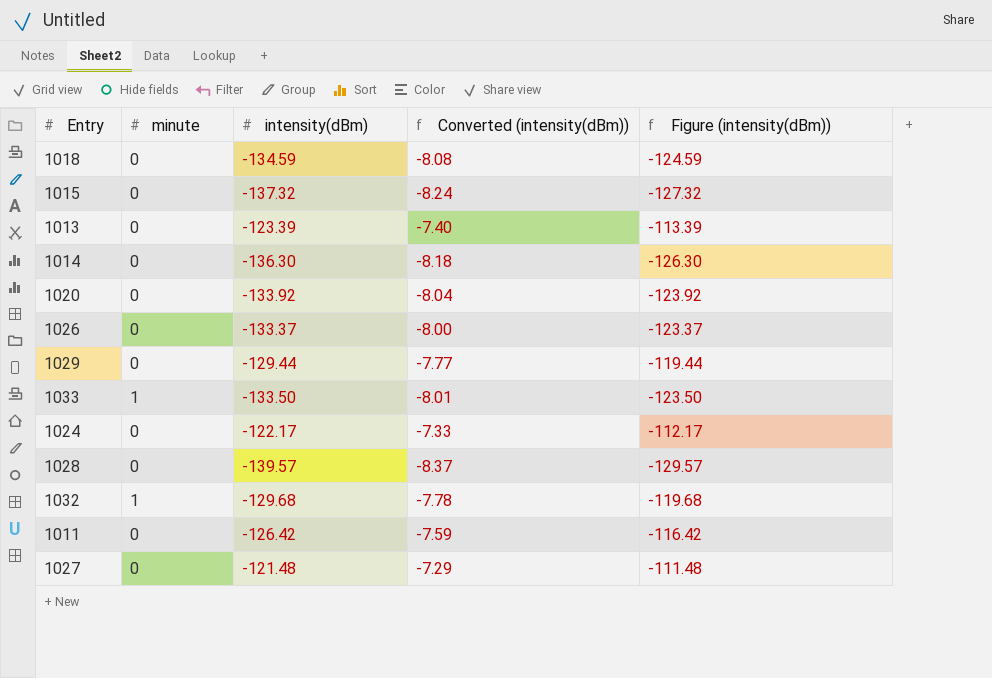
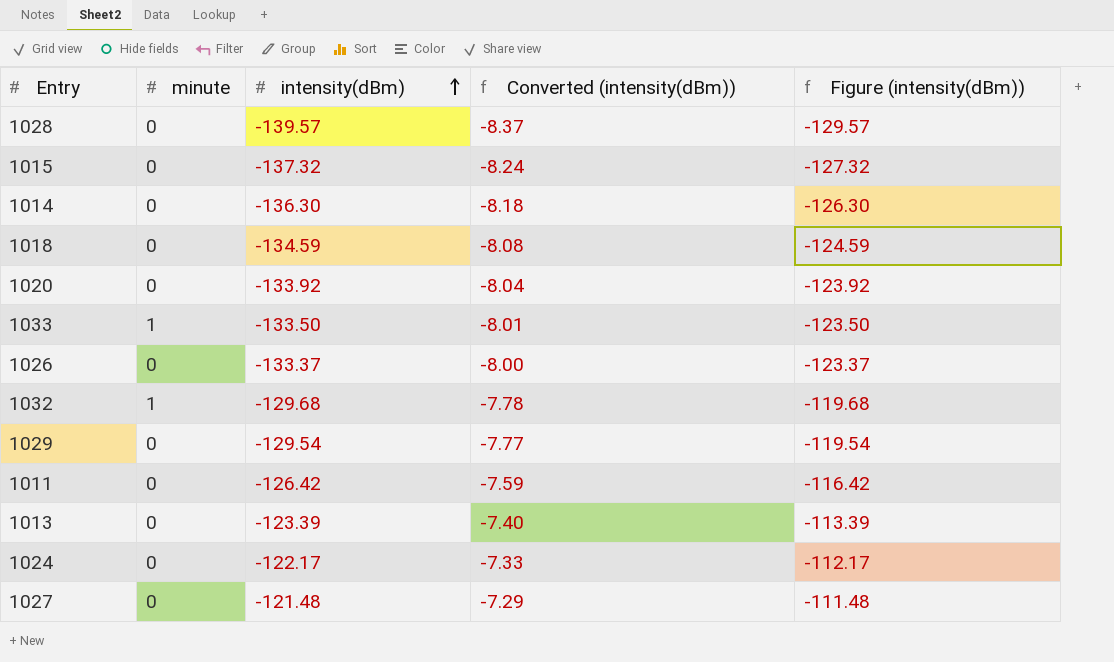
row order: none -> intensity(dBm) ascending
1029 | intensity(dBm): -129.44 -> -129.54
1029 | Figure (intensity(dBm)): -119.44 -> -119.54

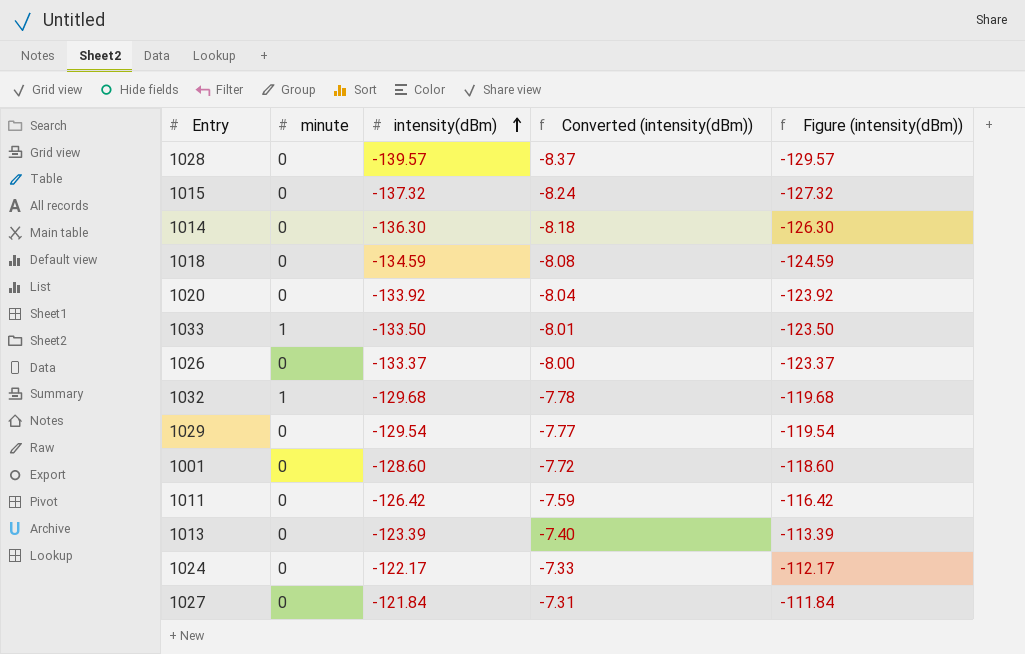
row 1001: none -> 0 | -128.60 | -7.72 | -118.60
1027 | intensity(dBm): -121.48 -> -121.84
1027 | Converted (intensity(dBm)): -7.29 -> -7.31
1027 | Figure (intensity(dBm)): -111.48 -> -111.84

